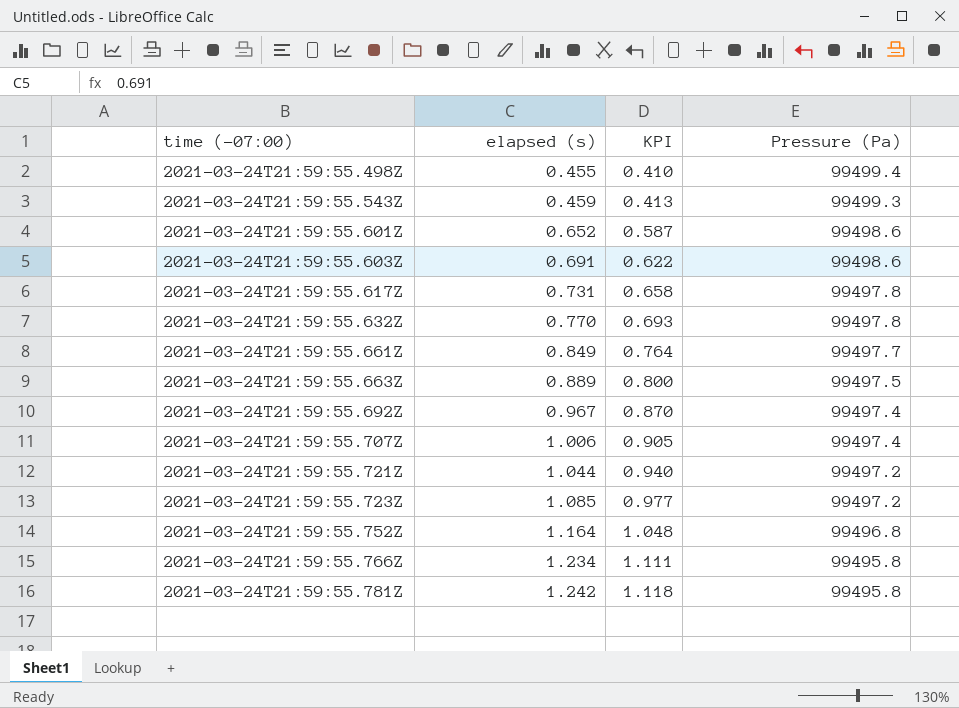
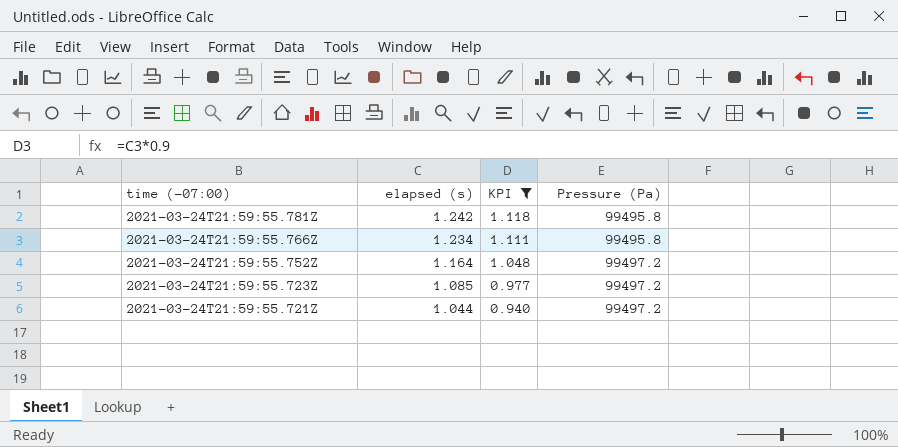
filter: none -> KPI >= 0.940
row order: time (-07:00) ascending -> time (-07:00) descending
2021-03-24T21:59:55.752Z | Pressure (Pa): 99496.8 -> 99497.2

